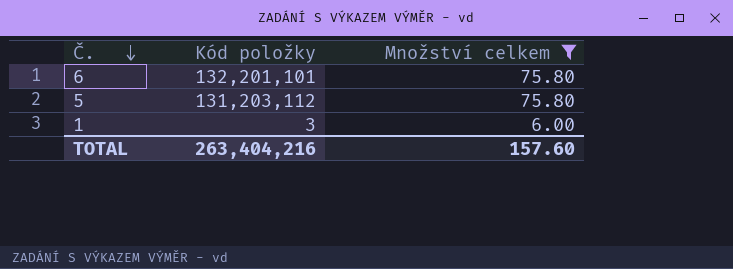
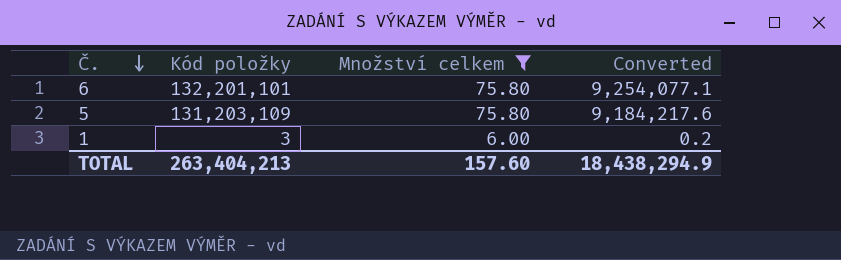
column Converted | formula: none -> [Kód položky] * 0.07
5 | Kód položky: 131,203,112 -> 131,203,109
TOTAL | Kód položky: 263,404,216 -> 263,404,213

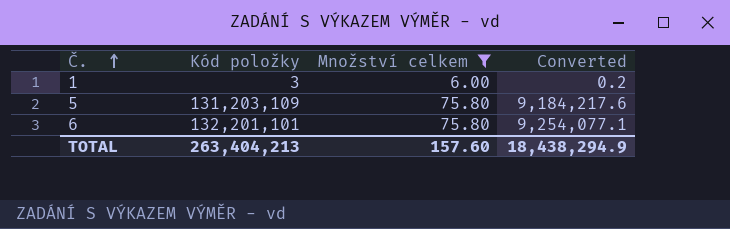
row order: Č. descending -> Č. ascending

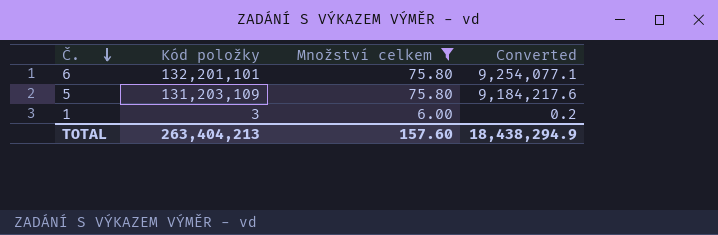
row order: Č. ascending -> Č. descending

